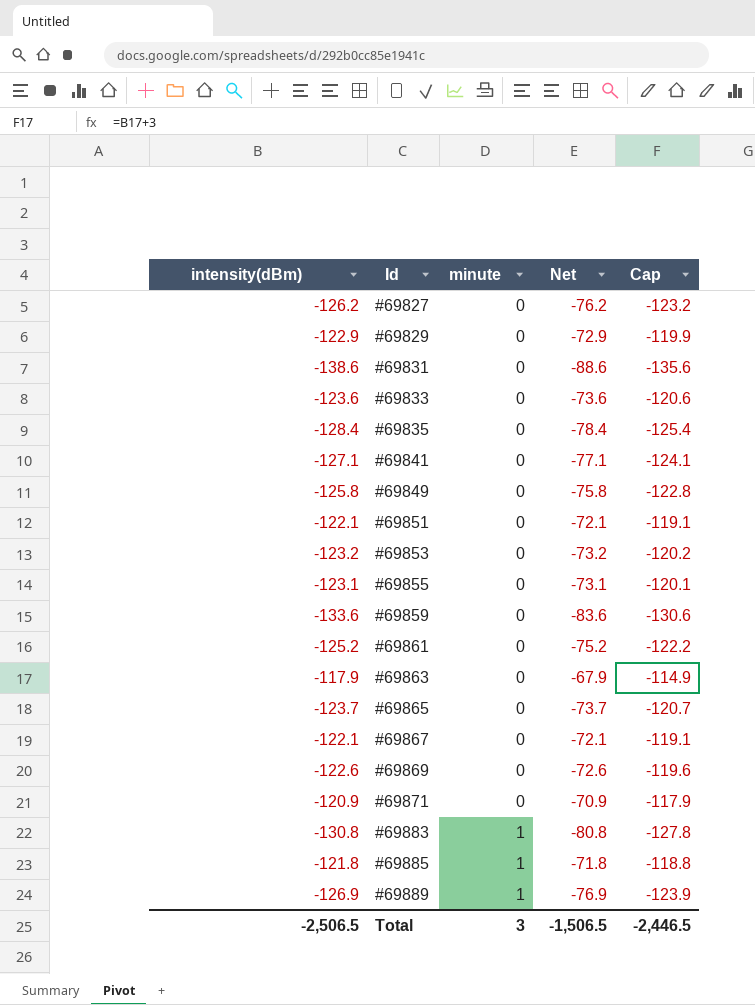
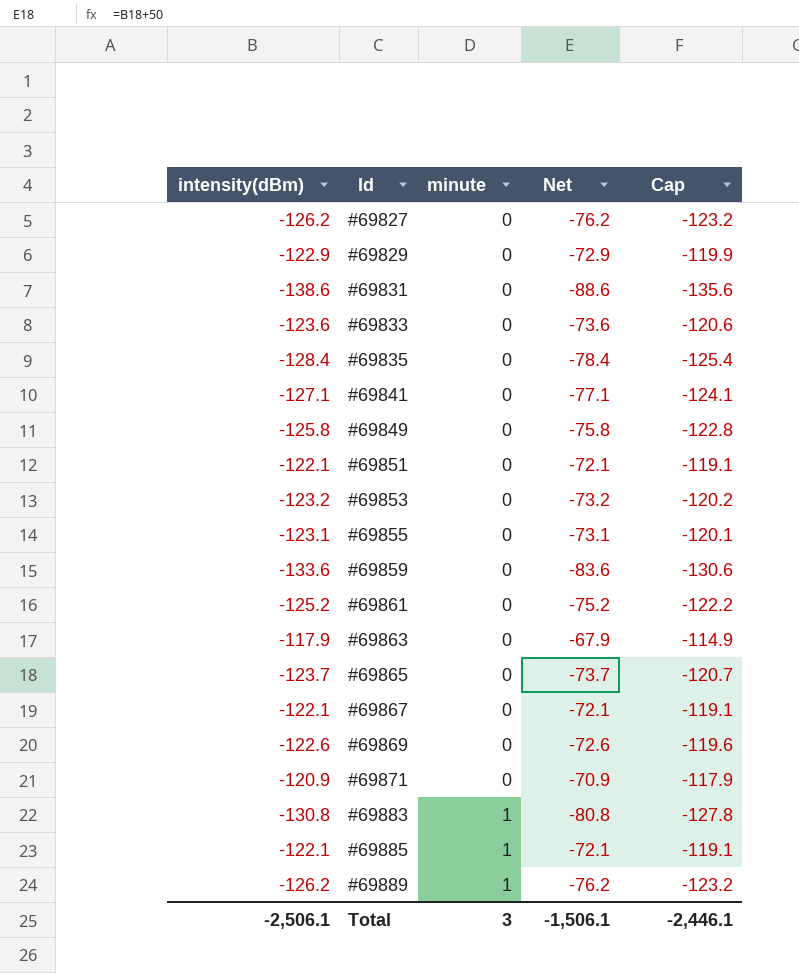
#69885 | intensity(dBm): -121.8 -> -122.1
#69885 | Net: -71.8 -> -72.1
#69885 | Cap: -118.8 -> -119.1
#69889 | intensity(dBm): -126.9 -> -126.2
#69889 | Net: -76.9 -> -76.2
#69889 | Cap: -123.9 -> -123.2
Total | intensity(dBm): -2,506.5 -> -2,506.1
Total | Net: -1,506.5 -> -1,506.1
Total | Cap: -2,446.5 -> -2,446.1

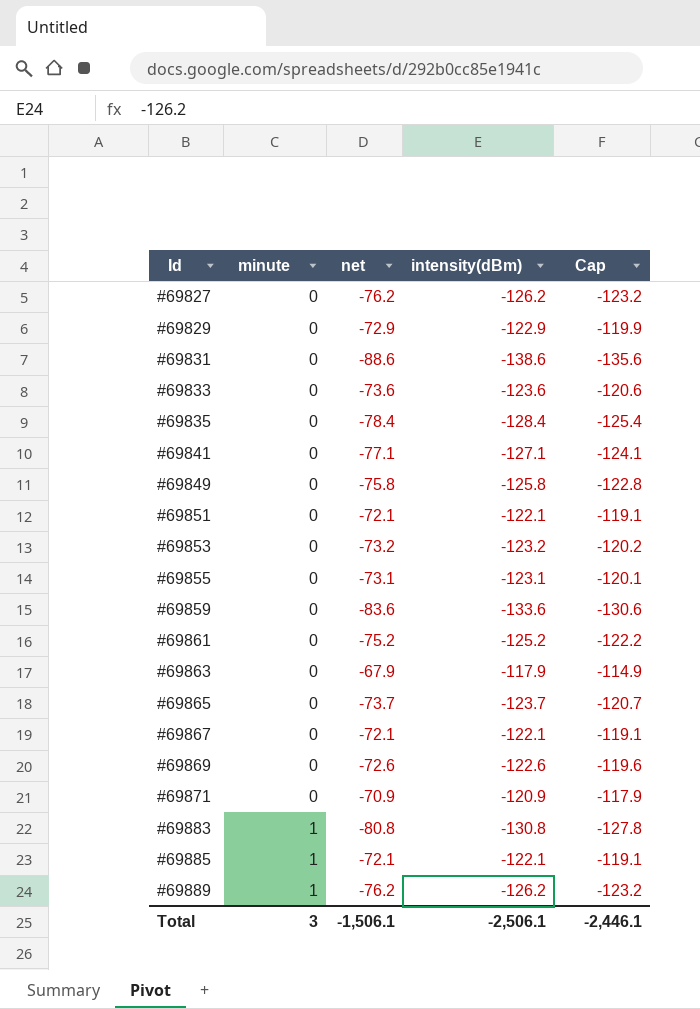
column name: Net -> net
column intensity(dBm) | position: 1 -> 4

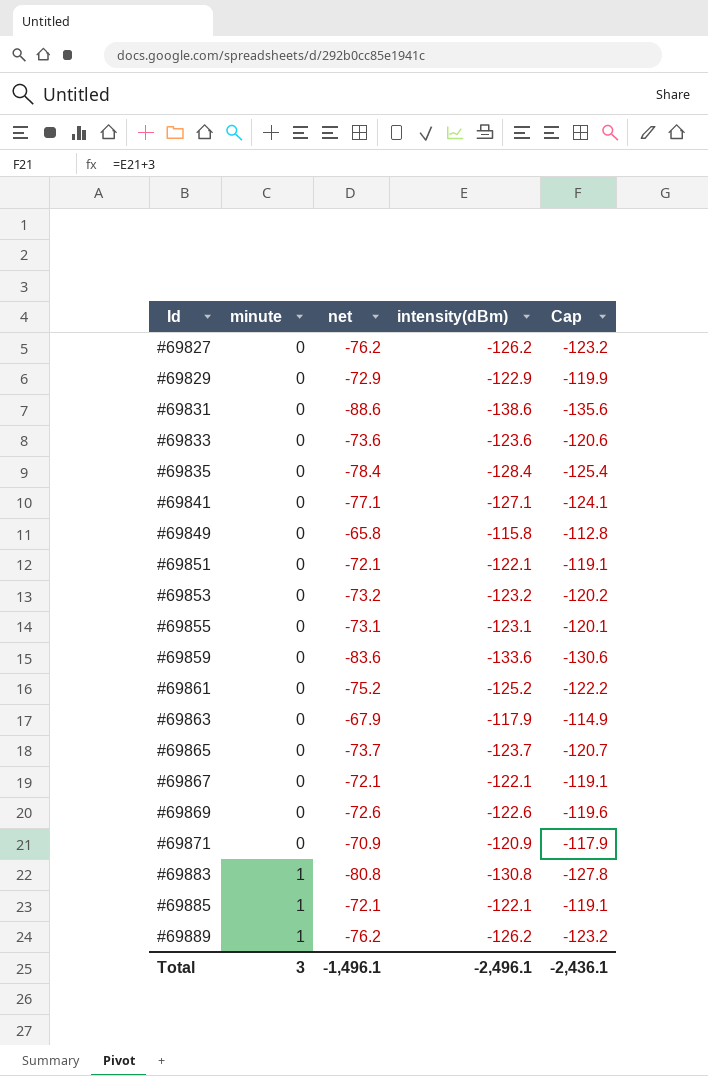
#69849 | net: -75.8 -> -65.8
#69849 | intensity(dBm): -125.8 -> -115.8
#69849 | Cap: -122.8 -> -112.8
Total | net: -1,506.1 -> -1,496.1
Total | intensity(dBm): -2,506.1 -> -2,496.1
Total | Cap: -2,446.1 -> -2,436.1

